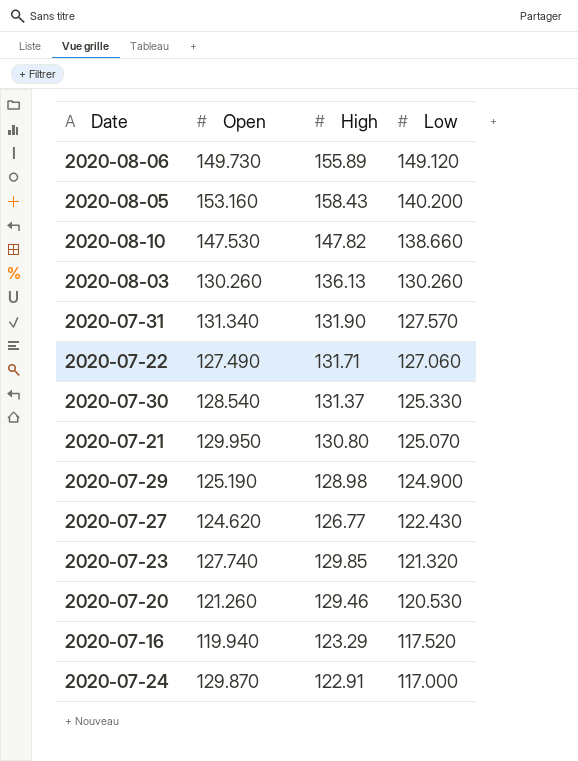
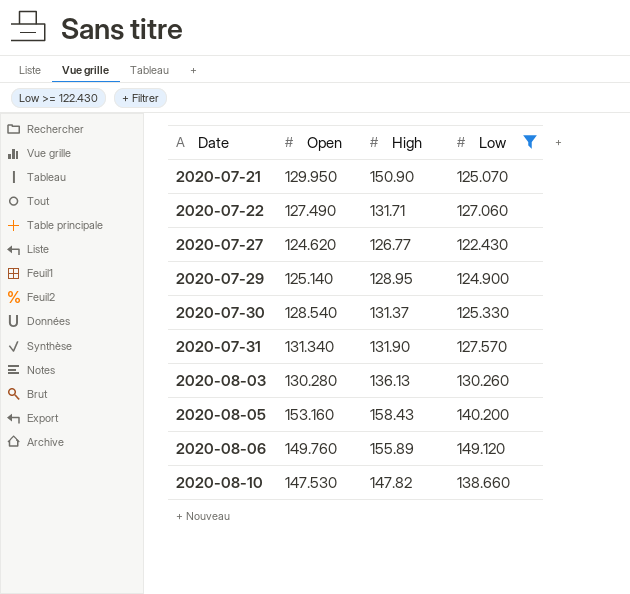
filter: none -> Low >= 122.430
row order: Low descending -> Date ascending
2020-07-21 | High: 130.80 -> 150.90
2020-07-29 | Open: 125.190 -> 125.140
2020-07-29 | High: 128.98 -> 128.95
2020-08-03 | Open: 130.260 -> 130.280
2020-08-06 | Open: 149.730 -> 149.760

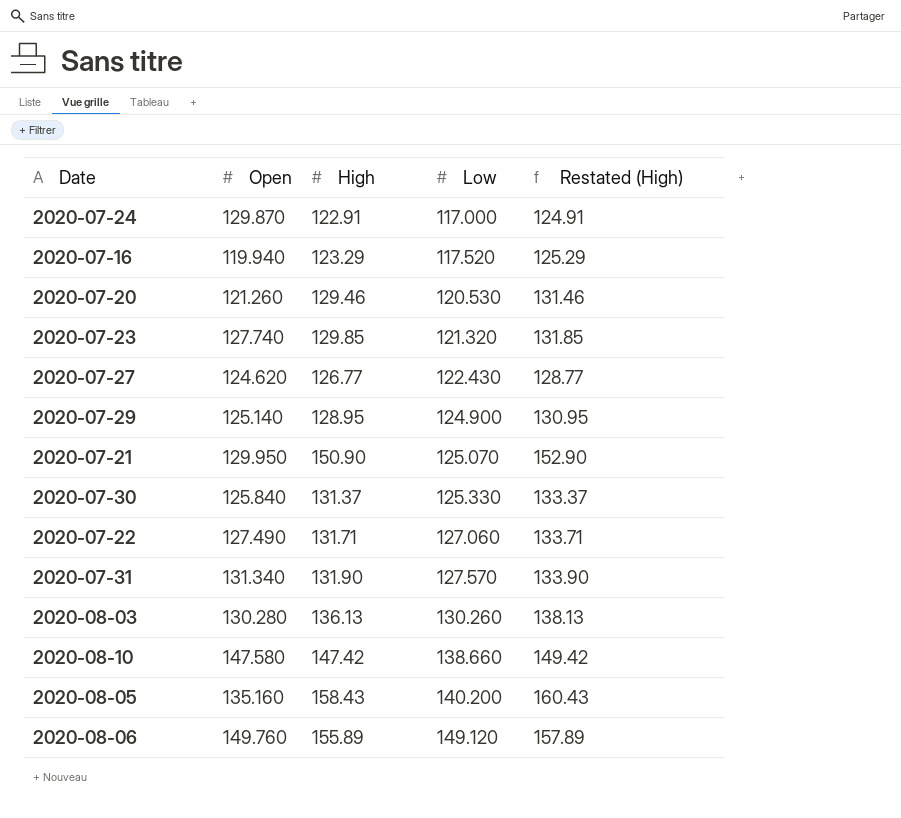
filter: Low >= 122.430 -> none
row order: Date ascending -> Low ascending
column Restated (High) | formula: none -> [High] + 2
2020-07-30 | Open: 128.540 -> 125.840
2020-08-10 | Open: 147.530 -> 147.580
2020-08-10 | High: 147.82 -> 147.42
2020-08-05 | Open: 153.160 -> 135.160

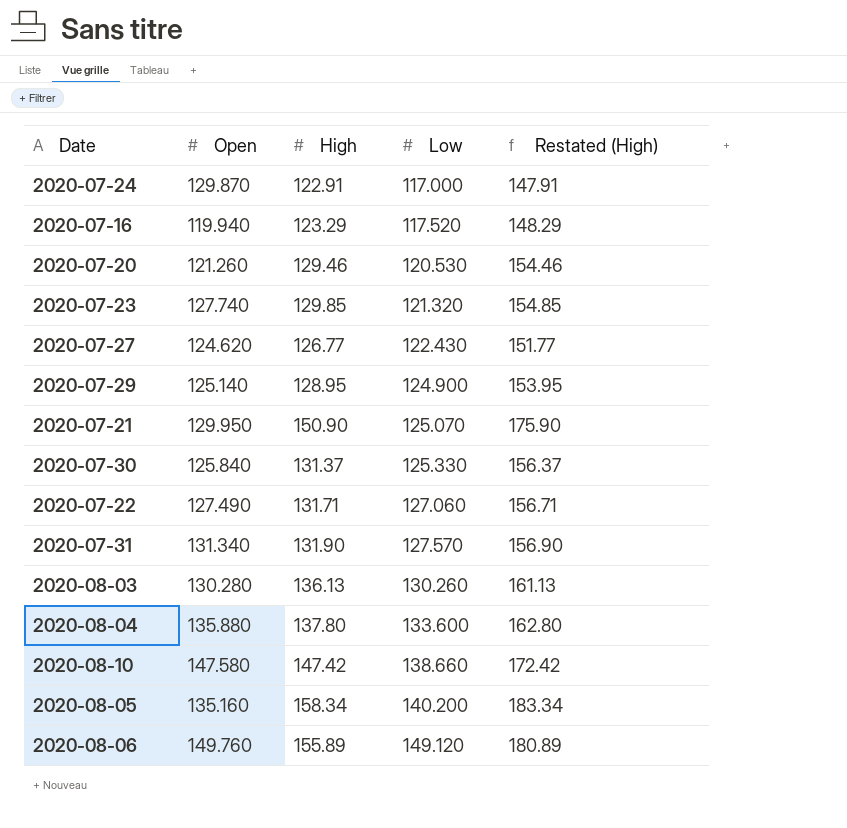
column Restated (High) | formula: [High] + 2 -> [High] + 25
row 2020-08-04: none -> 135.880 | 137.80 | 133.600 | 162.80
2020-08-05 | High: 158.43 -> 158.34

